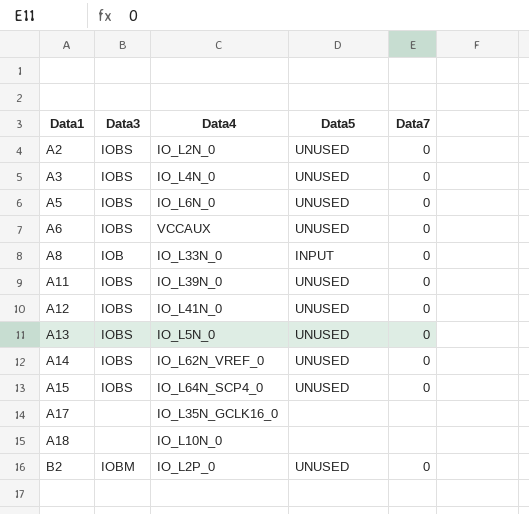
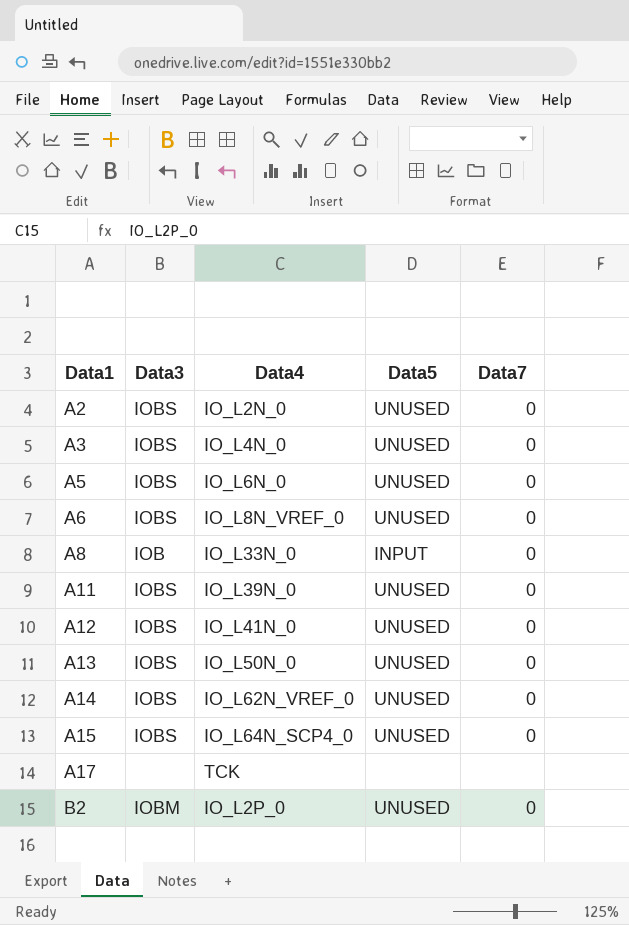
row A18: none | IO_L10N_0 | none | none -> none
A6 | Data4: VCCAUX -> IO_L8N_VREF_0
A13 | Data4: IO_L5N_0 -> IO_L50N_0
A17 | Data4: IO_L35N_GCLK16_0 -> TCK

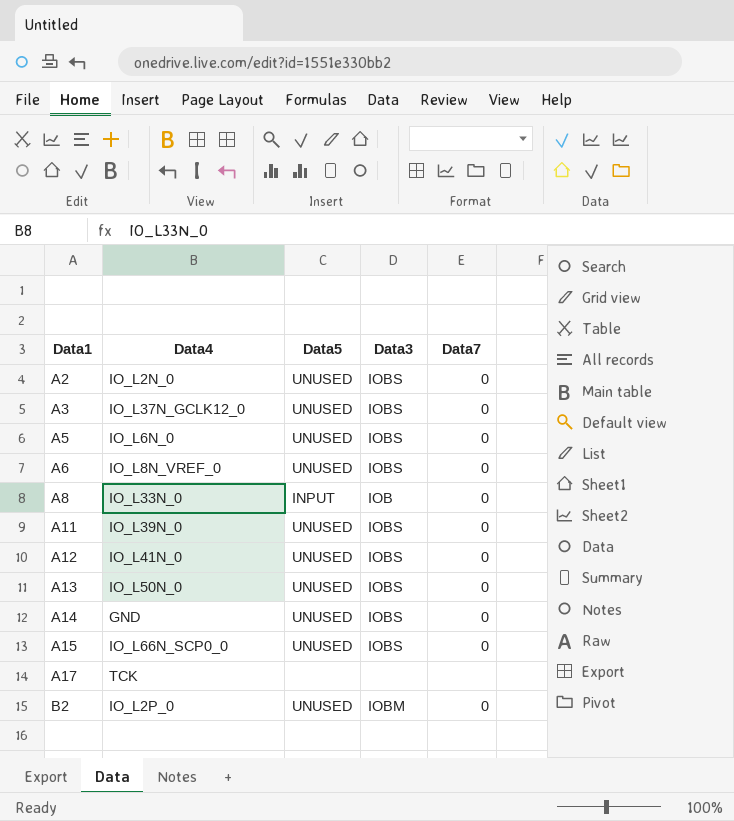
column Data3 | position: 2 -> 4
A3 | Data4: IO_L4N_0 -> IO_L37N_GCLK12_0
A14 | Data4: IO_L62N_VREF_0 -> GND
A15 | Data4: IO_L64N_SCP4_0 -> IO_L66N_SCP0_0

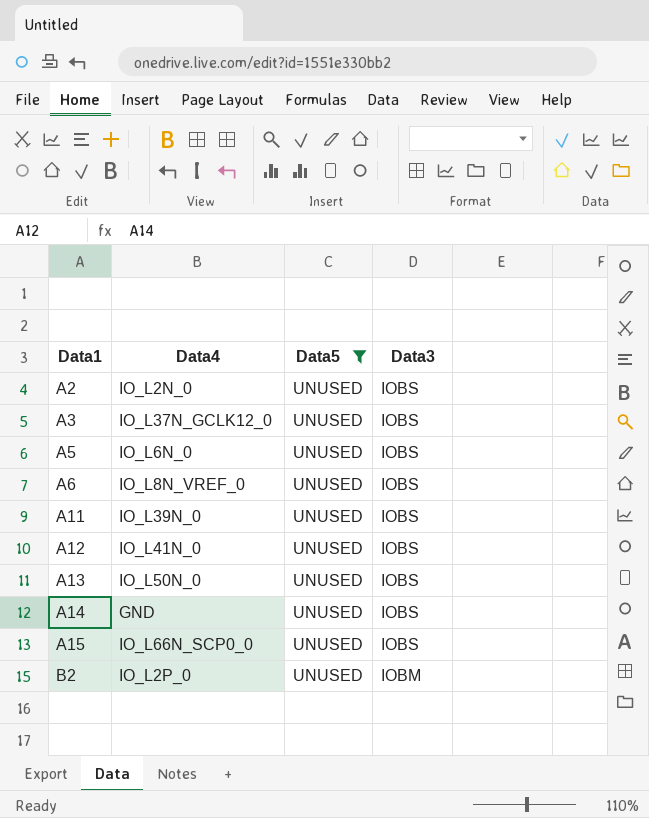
filter: none -> Data5 = UNUSED
column Data7 | position: 5 -> none

